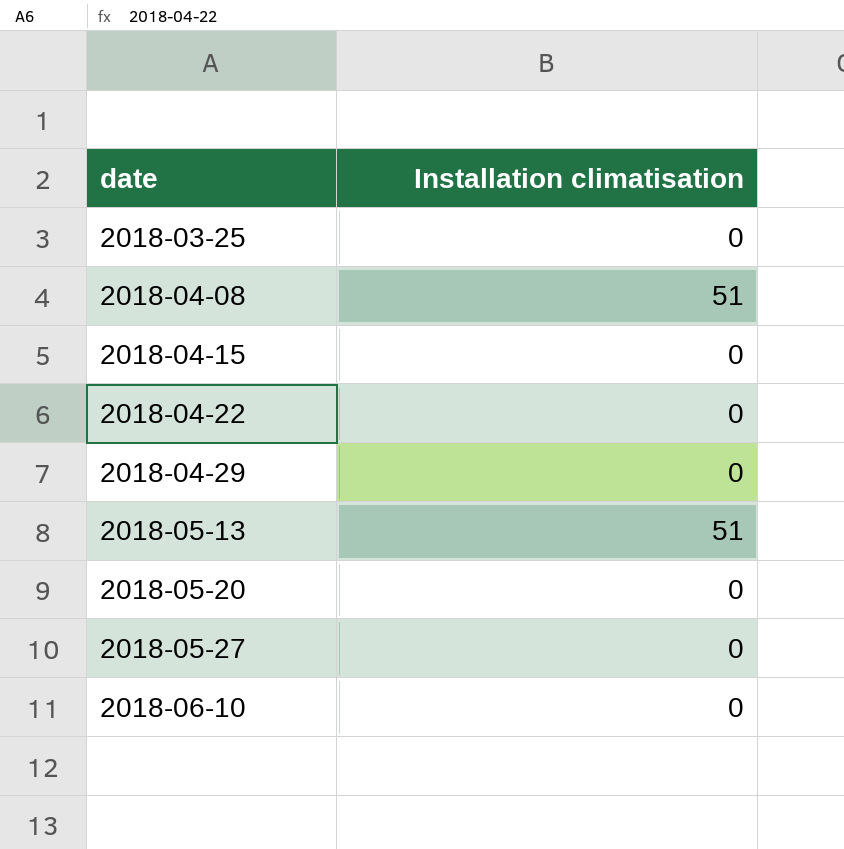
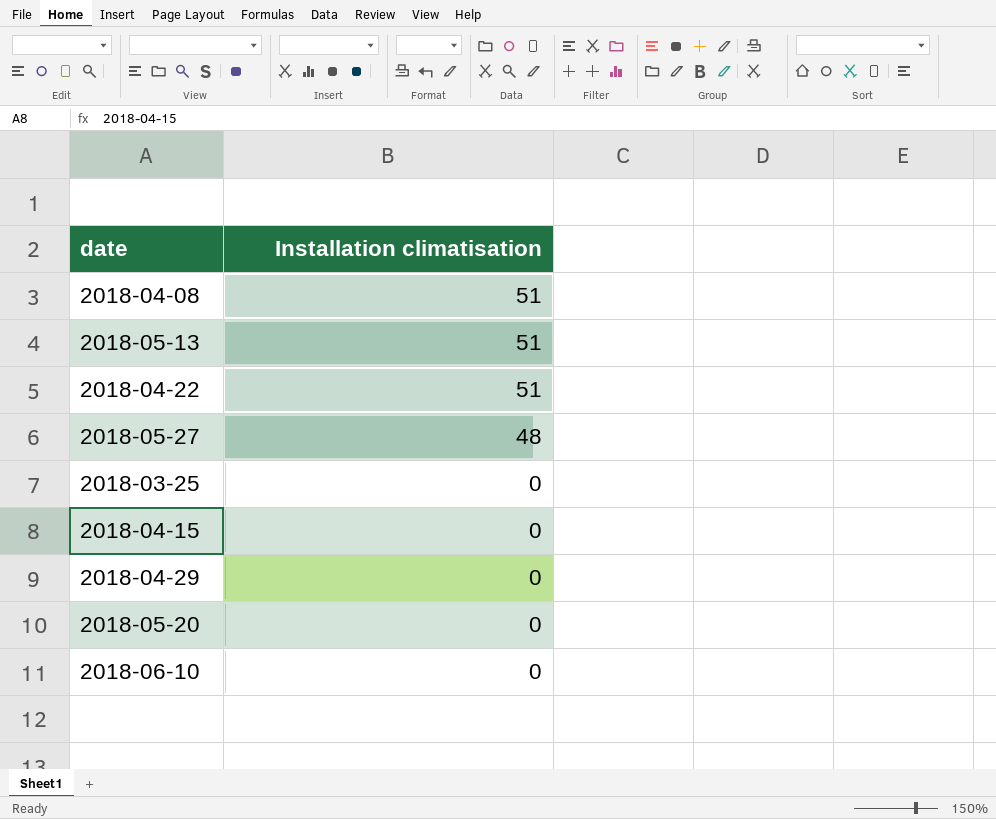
row order: date ascending -> Installation climatisation descending
2018-04-22 | Installation climatisation: 0 -> 51
2018-05-27 | Installation climatisation: 0 -> 48

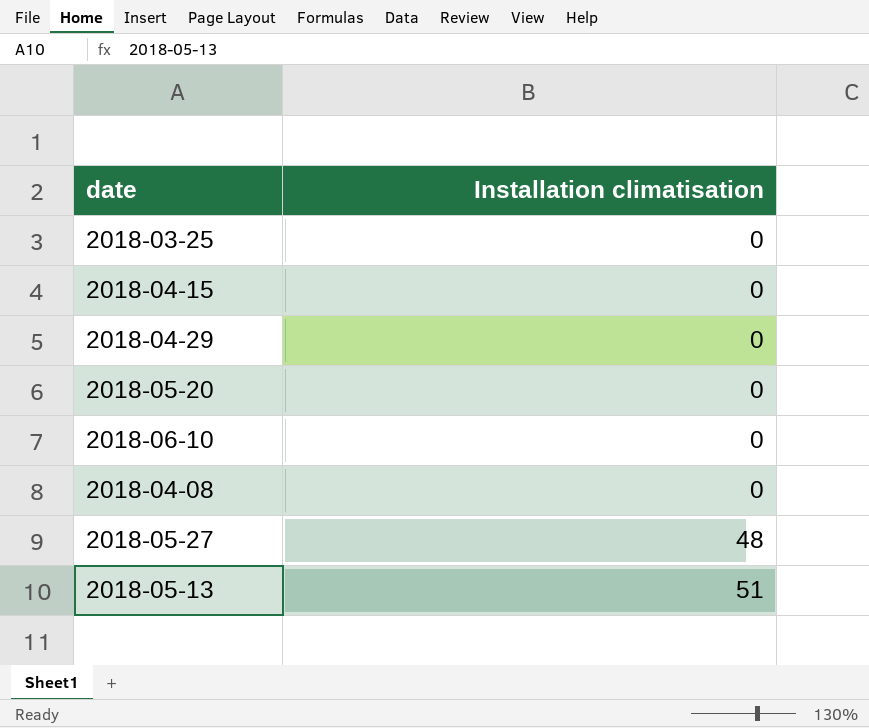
row order: Installation climatisation descending -> Installation climatisation ascending
row 2018-04-22: 51 -> none
2018-04-08 | Installation climatisation: 51 -> 0

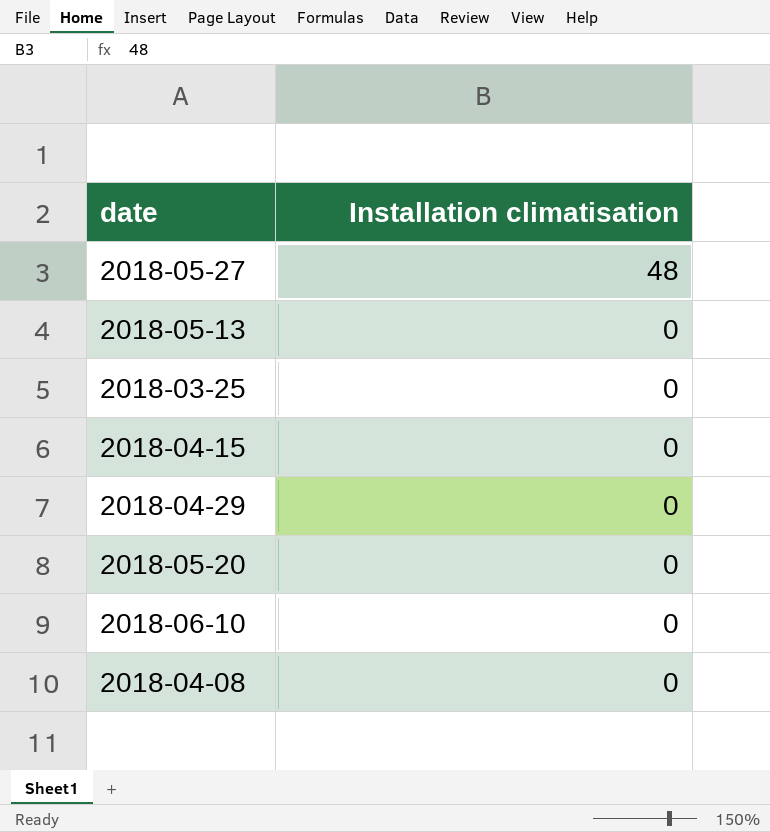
row order: Installation climatisation ascending -> Installation climatisation descending
2018-05-13 | Installation climatisation: 51 -> 0

